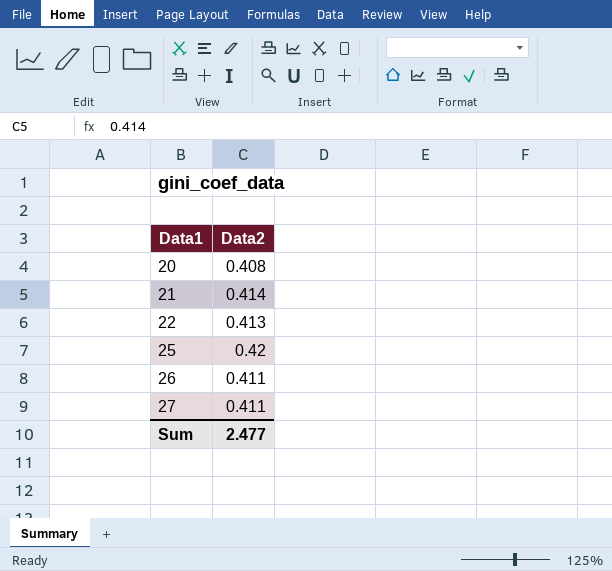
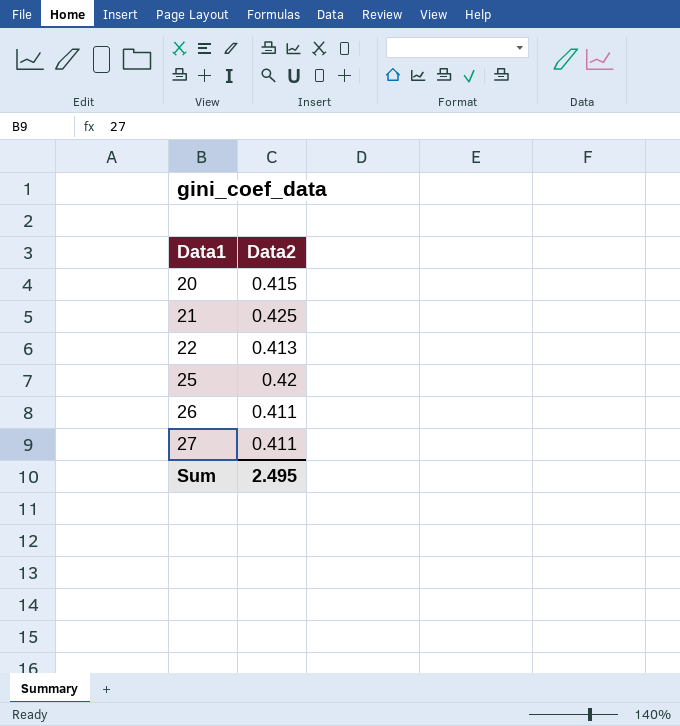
20 | Data2: 0.408 -> 0.415
21 | Data2: 0.414 -> 0.425
Sum | Data2: 2.477 -> 2.495

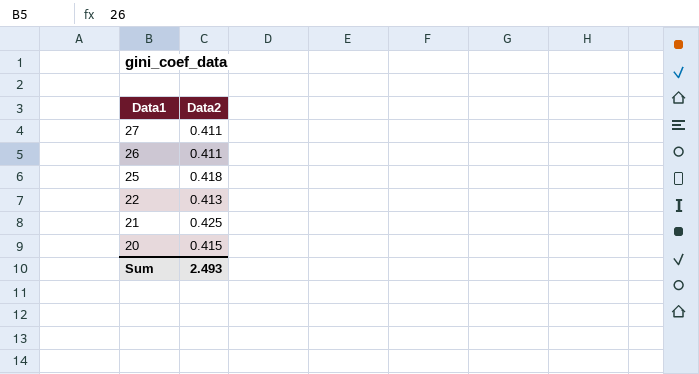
row order: Data1 ascending -> Data1 descending
25 | Data2: 0.42 -> 0.418
Sum | Data2: 2.495 -> 2.493

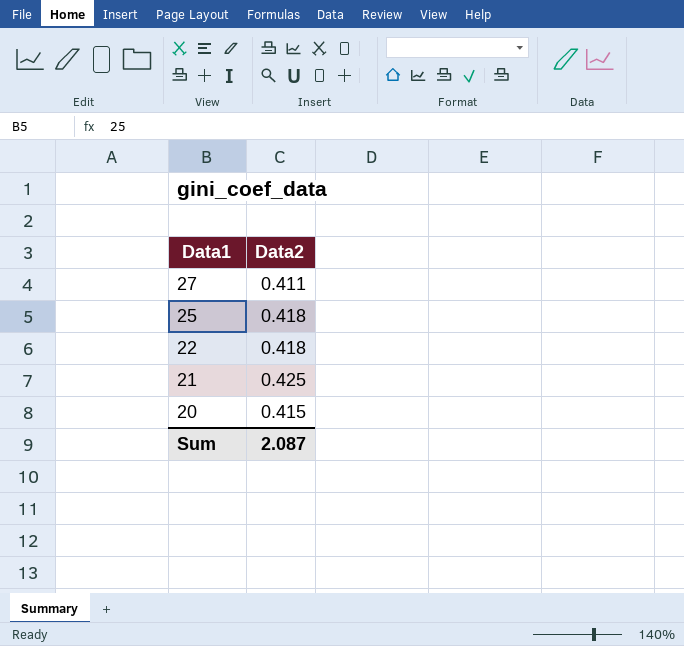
row 26: 0.411 -> none
22 | Data2: 0.413 -> 0.418
Sum | Data2: 2.493 -> 2.087

